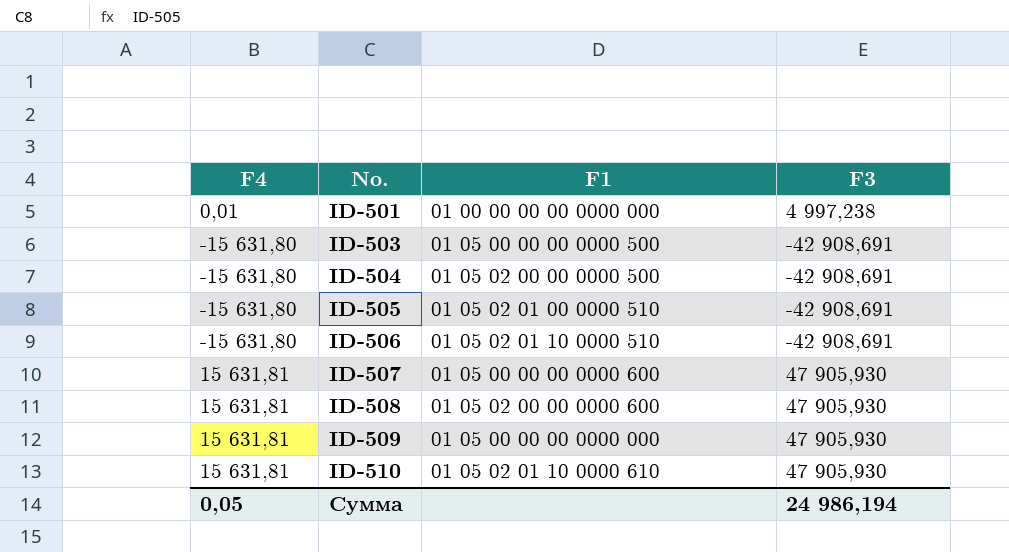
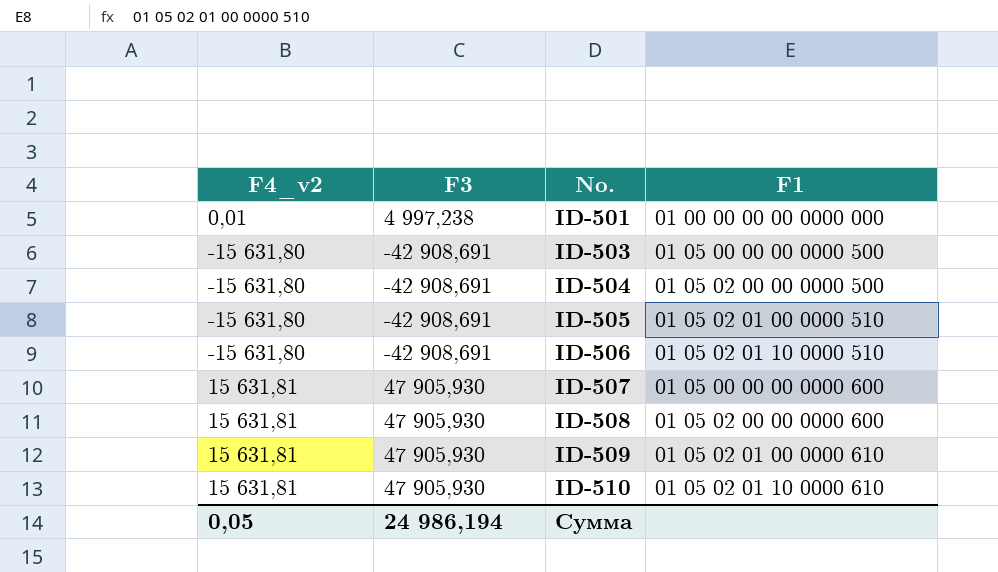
column name: F4 -> F4_v2
column F3 | position: 4 -> 2
ID-509 | F1: 01 05 00 00 00 0000 000 -> 01 05 02 01 00 0000 610

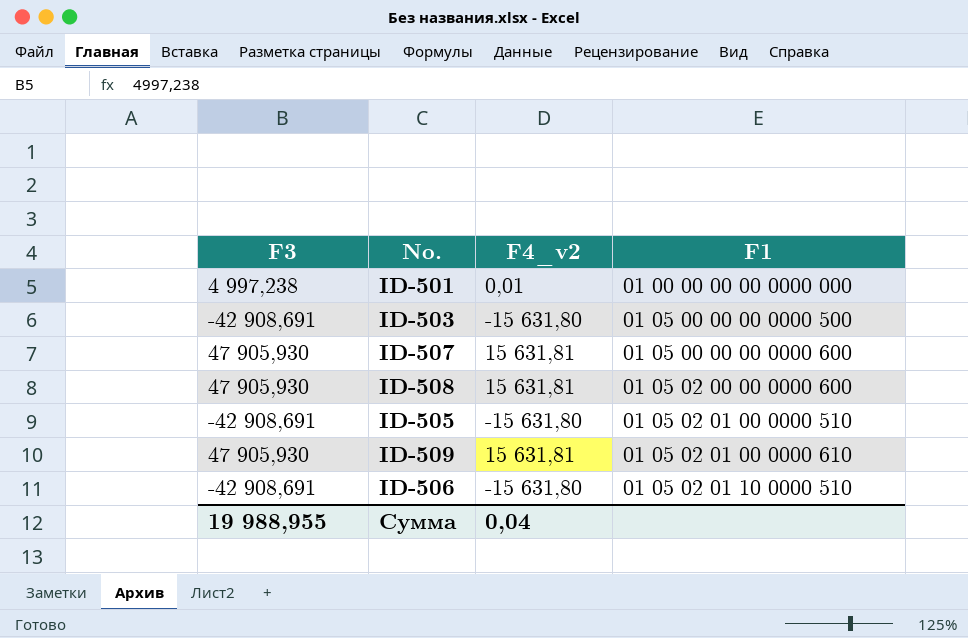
row order: No. ascending -> F1 ascending
column F4_v2 | position: 1 -> 3
row ID-504: -15 631,80 | -42 908,691 | 01 05 02 00 00 0000 500 -> none
row ID-510: 15 631,81 | 47 905,930 | 01 05 02 01 10 0000 610 -> none
Сумма | F3: 24 986,194 -> 19 988,955
Сумма | F4_v2: 0,05 -> 0,04

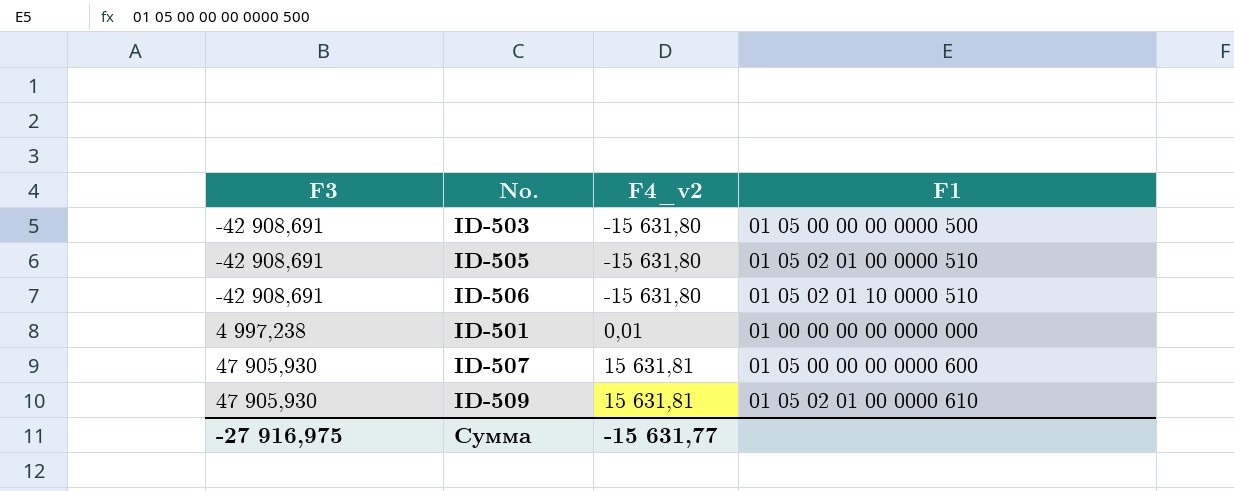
row order: F1 ascending -> F3 ascending
row ID-508: 47 905,930 | 15 631,81 | 01 05 02 00 00 0000 600 -> none
Сумма | F3: 19 988,955 -> -27 916,975
Сумма | F4_v2: 0,04 -> -15 631,77

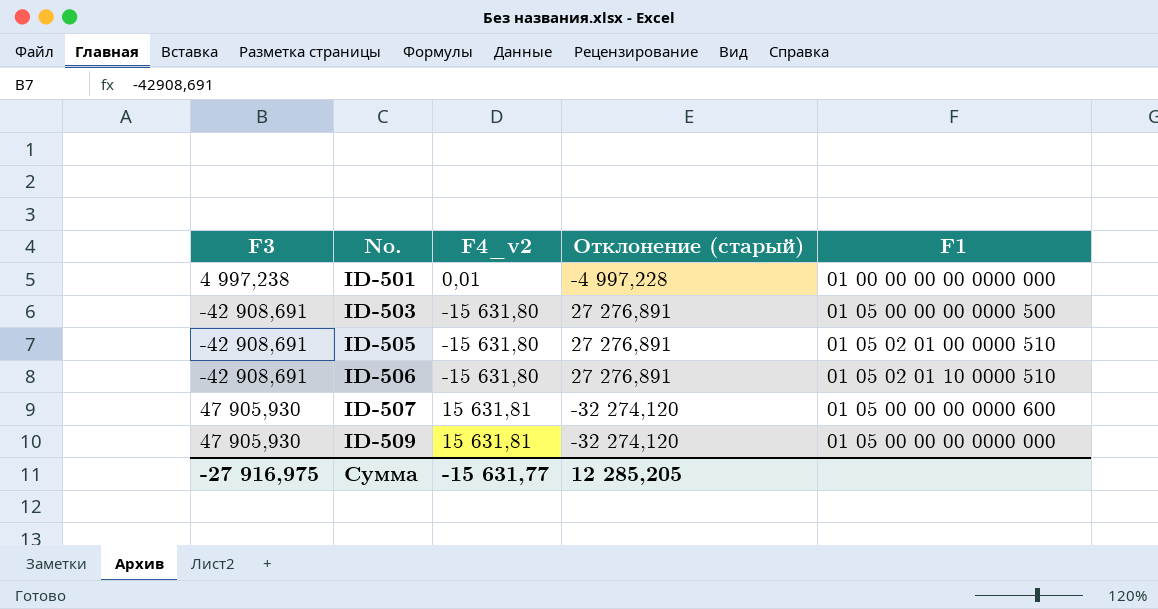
row order: F3 ascending -> No. ascending
column Отклонение (старый) | formula: none -> [F4_v2] - [F3]
ID-509 | F1: 01 05 02 01 00 0000 610 -> 01 05 00 00 00 0000 000

